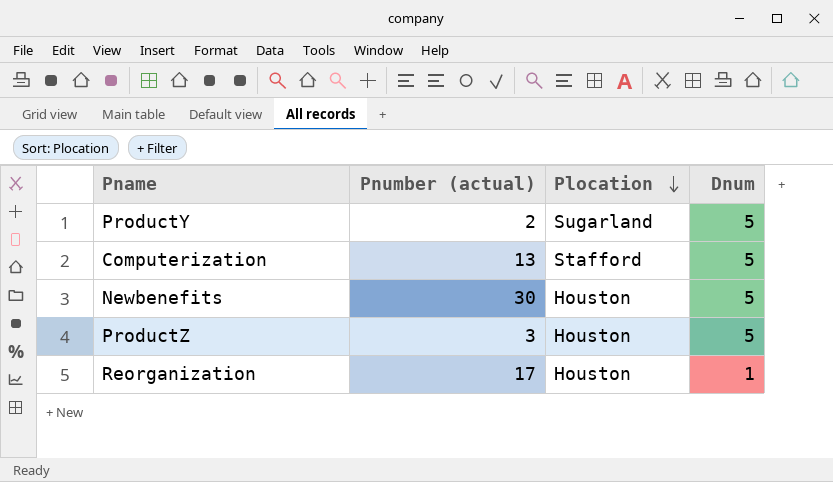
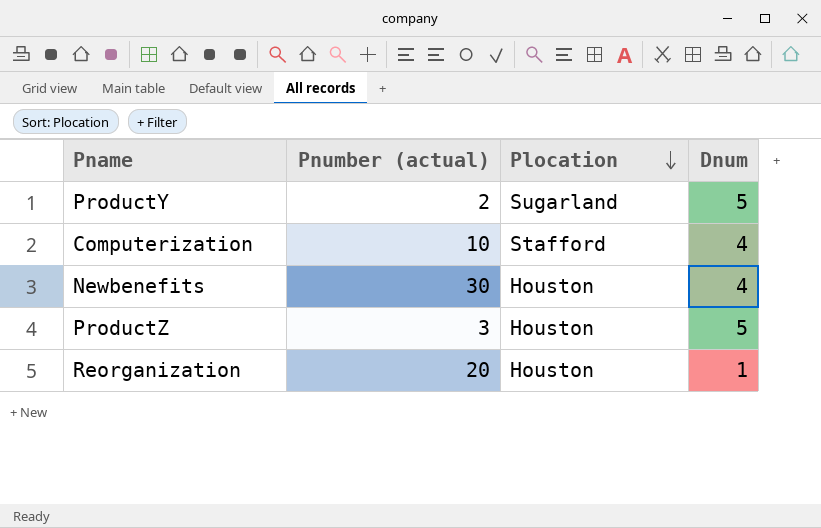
Computerization | Pnumber (actual): 13 -> 10
Computerization | Dnum: 5 -> 4
Newbenefits | Dnum: 5 -> 4
Reorganization | Pnumber (actual): 17 -> 20

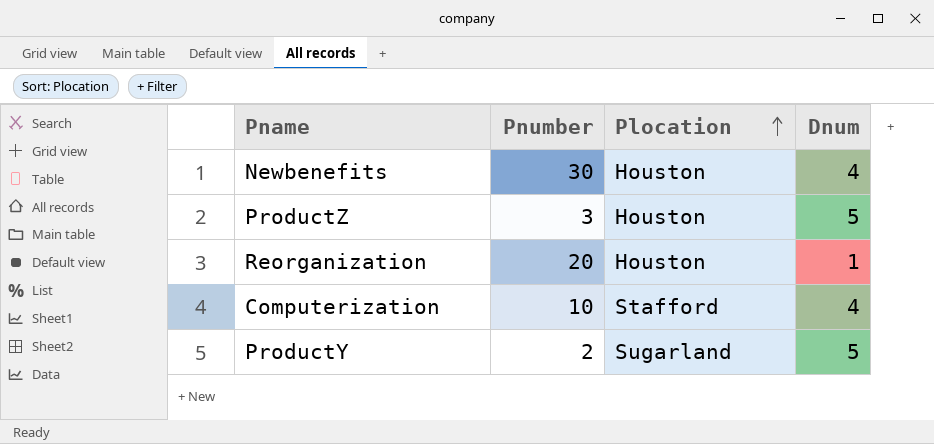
row order: Plocation descending -> Plocation ascending
column name: Pnumber (actual) -> Pnumber

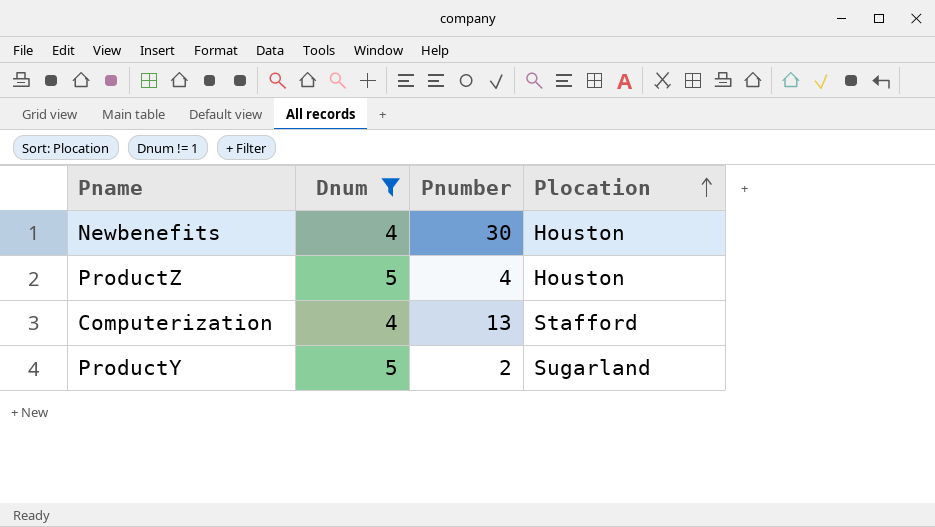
filter: none -> Dnum != 1
column Dnum | position: 4 -> 2
ProductZ | Pnumber: 3 -> 4
Computerization | Pnumber: 10 -> 13

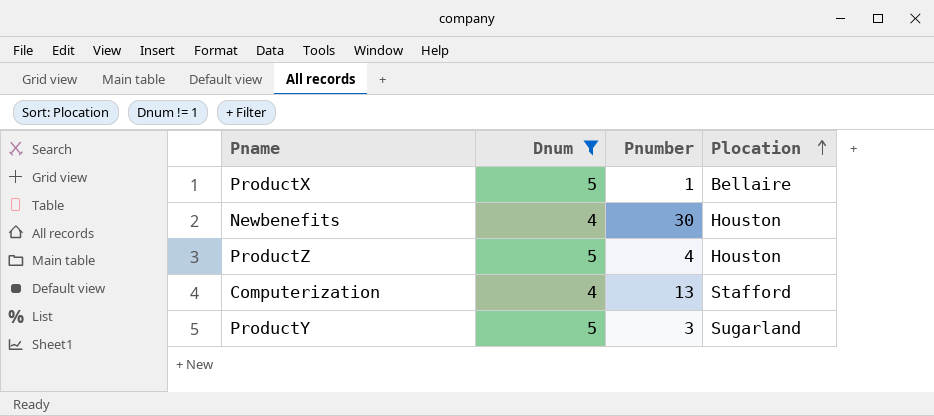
row ProductX: none -> 5 | 1 | Bellaire
ProductY | Pnumber: 2 -> 3

